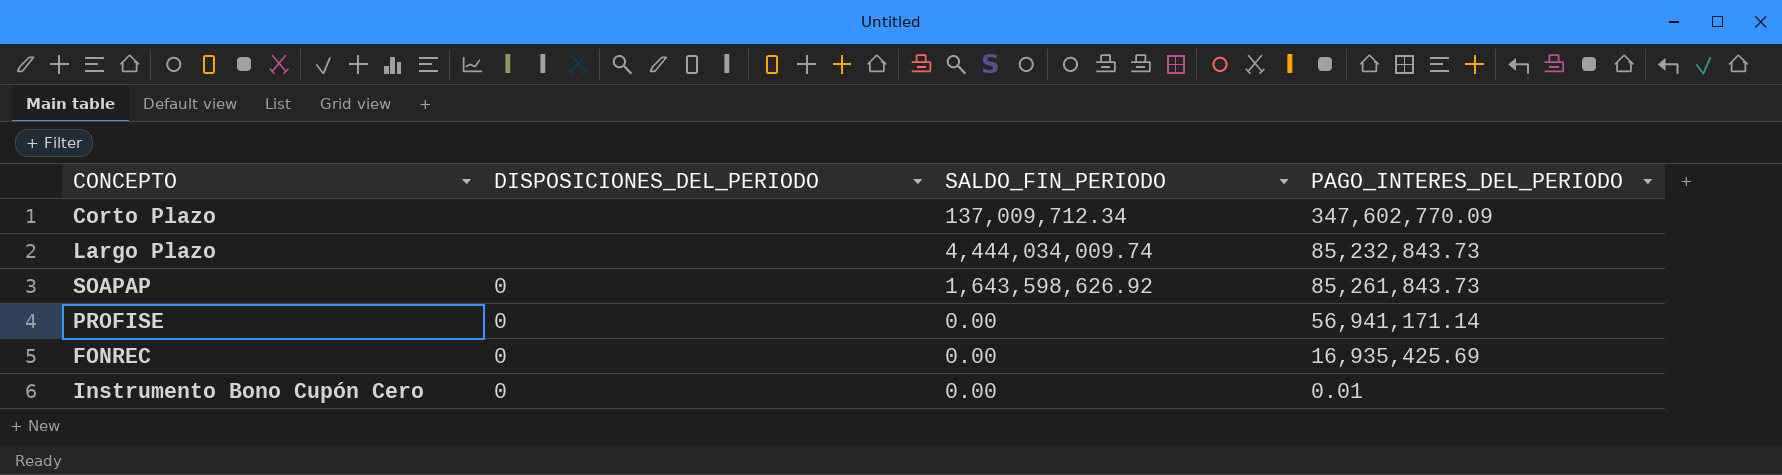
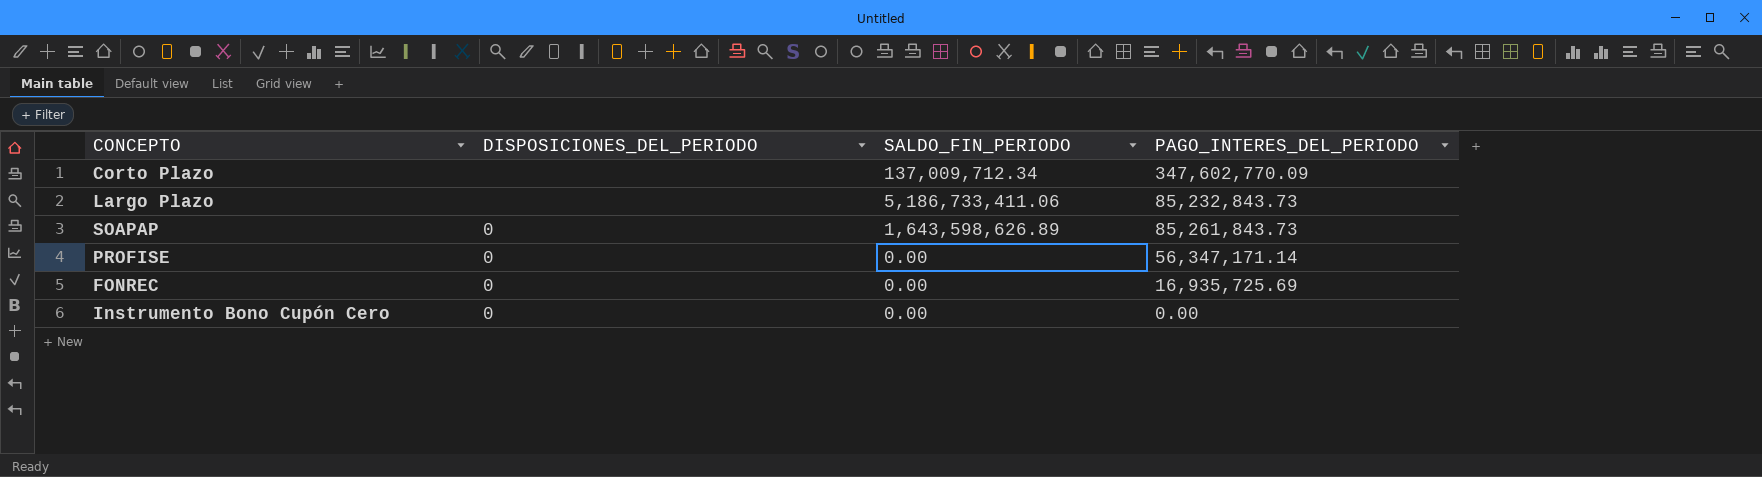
Largo Plazo | SALDO_FIN_PERIODO: 4,444,034,009.74 -> 5,186,733,411.06
SOAPAP | SALDO_FIN_PERIODO: 1,643,598,626.92 -> 1,643,598,626.89
PROFISE | PAGO_INTERES_DEL_PERIODO: 56,941,171.14 -> 56,347,171.14
FONREC | PAGO_INTERES_DEL_PERIODO: 16,935,425.69 -> 16,935,725.69
Instrumento Bono Cupón Cero | PAGO_INTERES_DEL_PERIODO: 0.01 -> 0.00

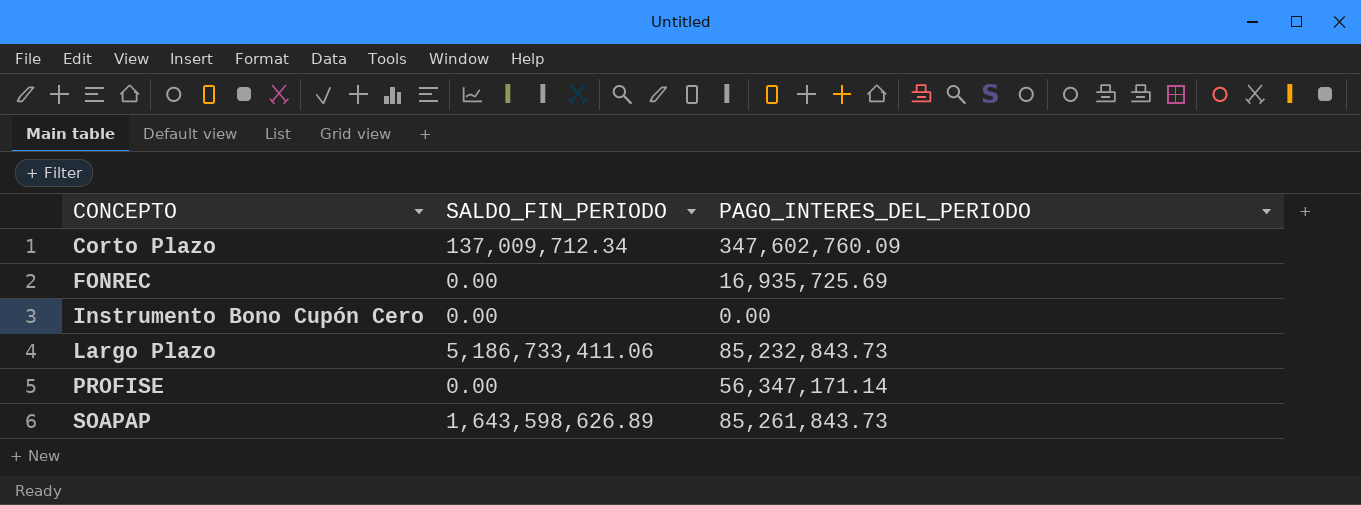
row order: none -> CONCEPTO ascending
column DISPOSICIONES_DEL_PERIODO | position: 2 -> none
Corto Plazo | PAGO_INTERES_DEL_PERIODO: 347,602,770.09 -> 347,602,760.09

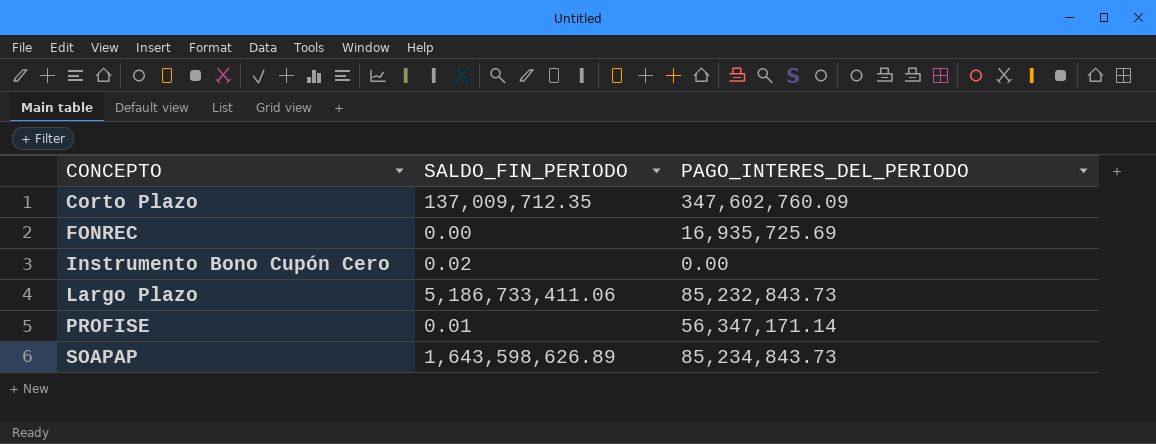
Corto Plazo | SALDO_FIN_PERIODO: 137,009,712.34 -> 137,009,712.35
Instrumento Bono Cupón Cero | SALDO_FIN_PERIODO: 0.00 -> 0.02
PROFISE | SALDO_FIN_PERIODO: 0.00 -> 0.01
SOAPAP | PAGO_INTERES_DEL_PERIODO: 85,261,843.73 -> 85,234,843.73

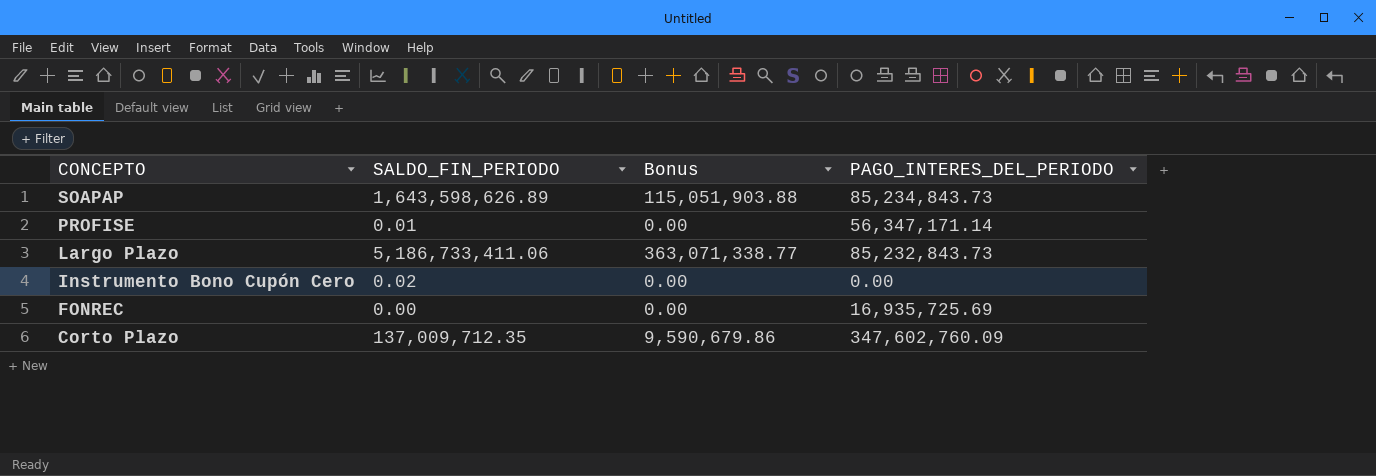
row order: CONCEPTO ascending -> CONCEPTO descending
column Bonus | formula: none -> [SALDO_FIN_PERIODO] * 0.07

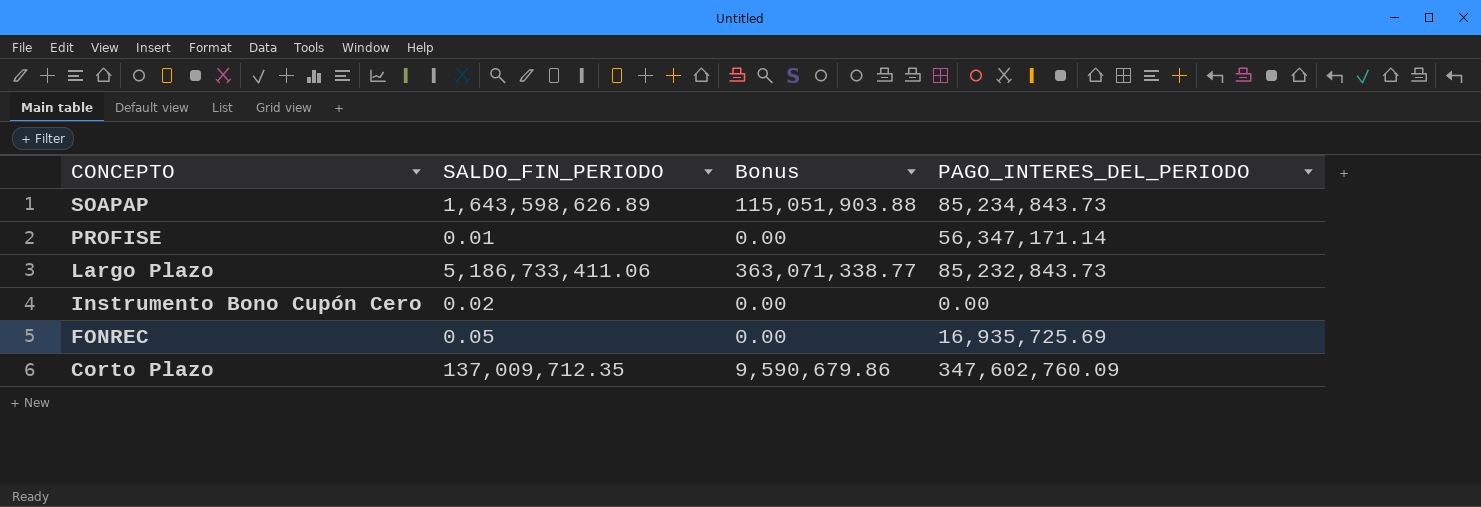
FONREC | SALDO_FIN_PERIODO: 0.00 -> 0.05

